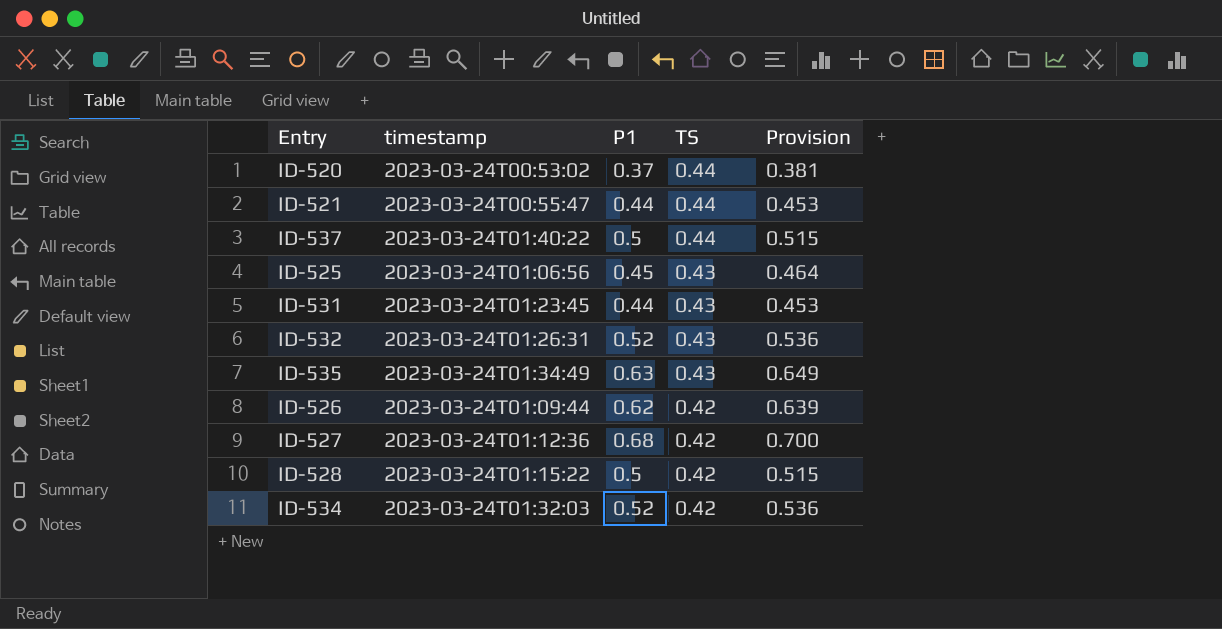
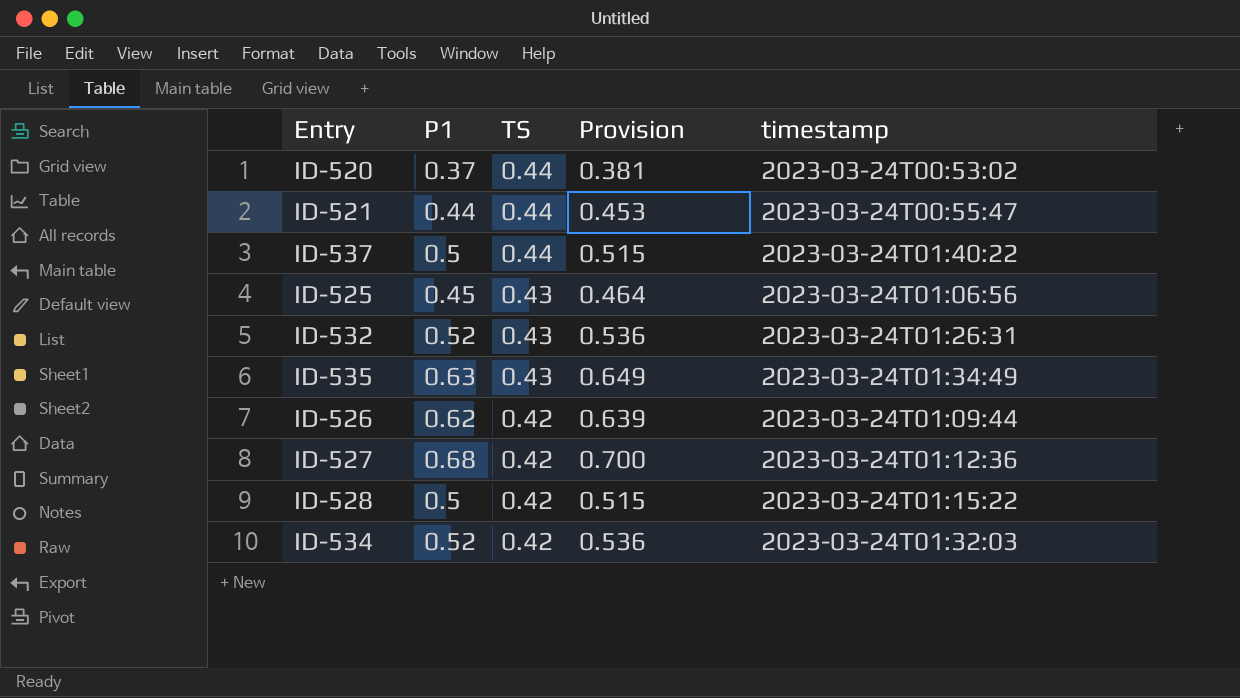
column timestamp | position: 2 -> 5
row ID-531: 2023-03-24T01:23:45 | 0.44 | 0.43 | 0.453 -> none

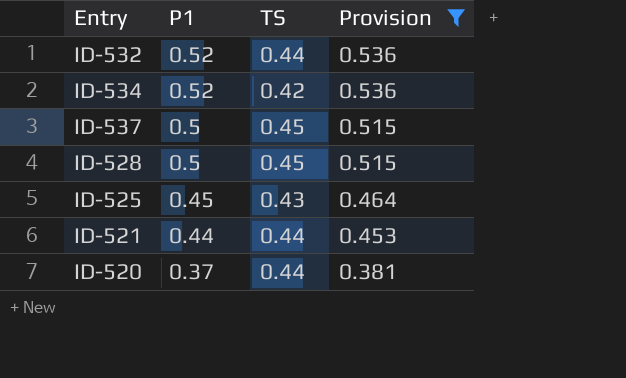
filter: none -> Provision <= 0.536
row order: TS descending -> P1 descending
column timestamp | position: 5 -> none
ID-532 | TS: 0.43 -> 0.44
ID-537 | TS: 0.44 -> 0.45
ID-528 | TS: 0.42 -> 0.45

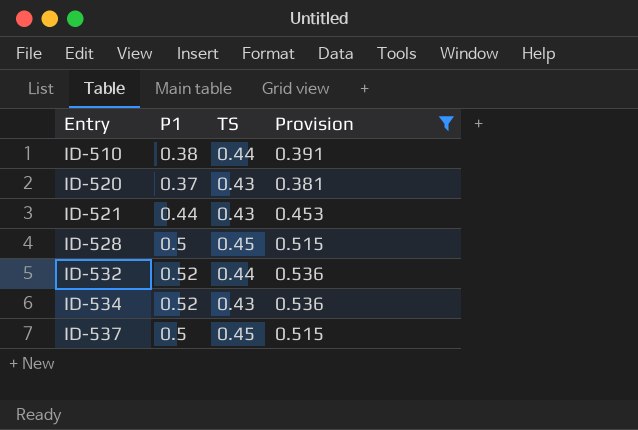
row order: P1 descending -> Entry ascending
row ID-525: 0.45 | 0.43 | 0.464 -> none
row ID-510: none -> 0.38 | 0.44 | 0.391
ID-520 | TS: 0.44 -> 0.43
ID-521 | TS: 0.44 -> 0.43
ID-534 | TS: 0.42 -> 0.43

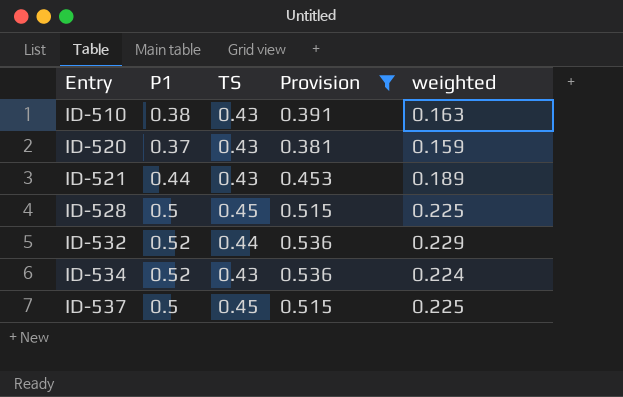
column weighted | formula: none -> [P1] * [TS]
ID-510 | TS: 0.44 -> 0.43

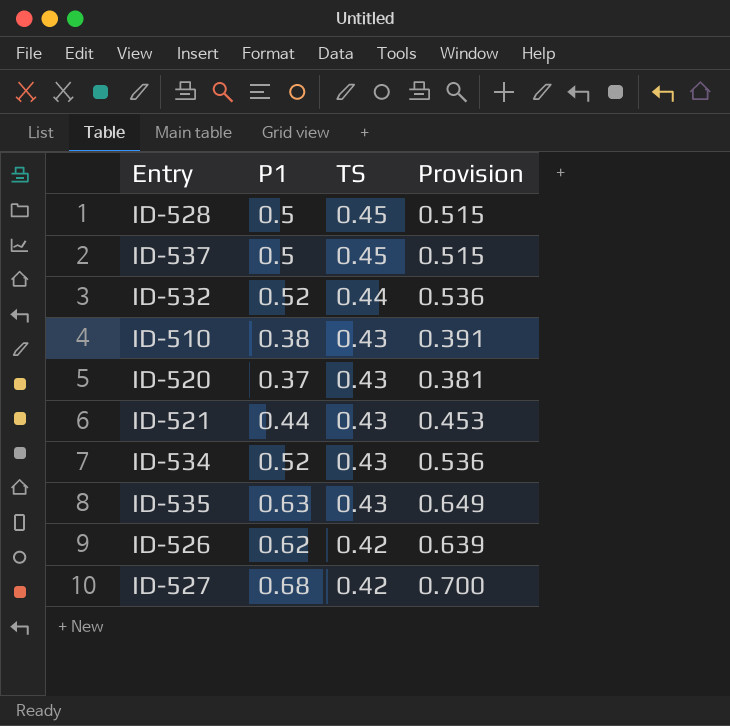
filter: Provision <= 0.536 -> none
row order: Entry ascending -> TS descending
column weighted | formula: [P1] * [TS] -> none

